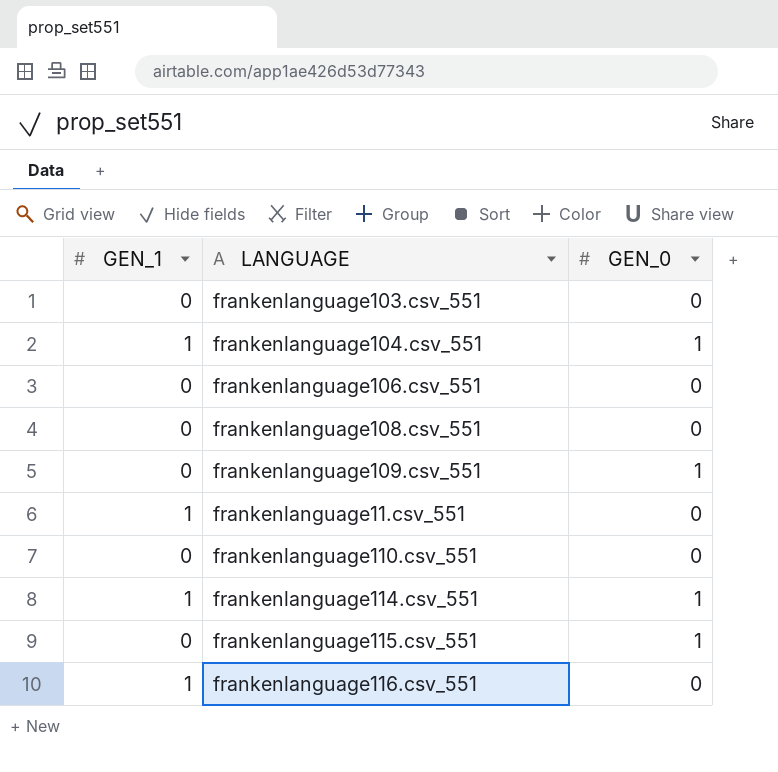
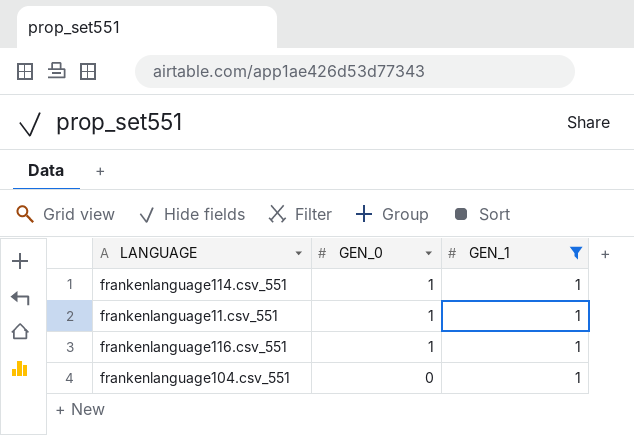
filter: none -> GEN_1 = 1
row order: none -> GEN_0 descending
column GEN_1 | position: 1 -> 3
frankenlanguage11.csv_551 | GEN_0: 0 -> 1
frankenlanguage116.csv_551 | GEN_0: 0 -> 1
frankenlanguage104.csv_551 | GEN_0: 1 -> 0

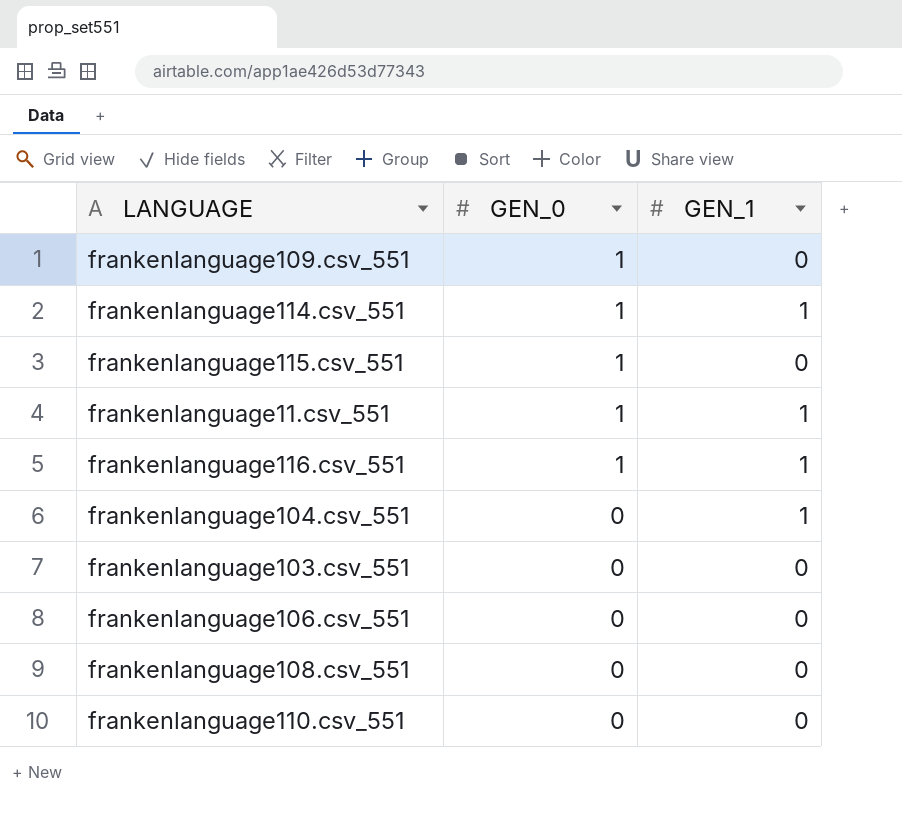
filter: GEN_1 = 1 -> none

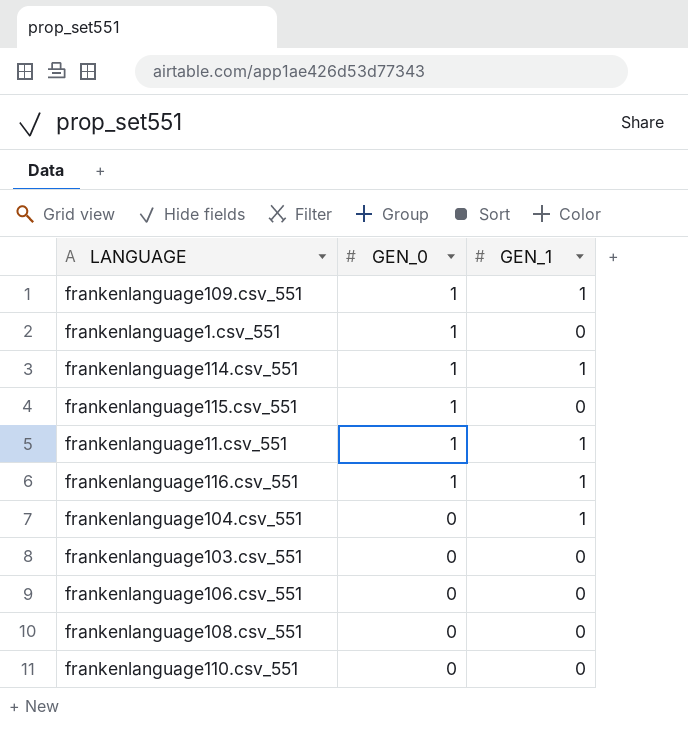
frankenlanguage109.csv_551 | GEN_1: 0 -> 1
row frankenlanguage1.csv_551: none -> 1 | 0

